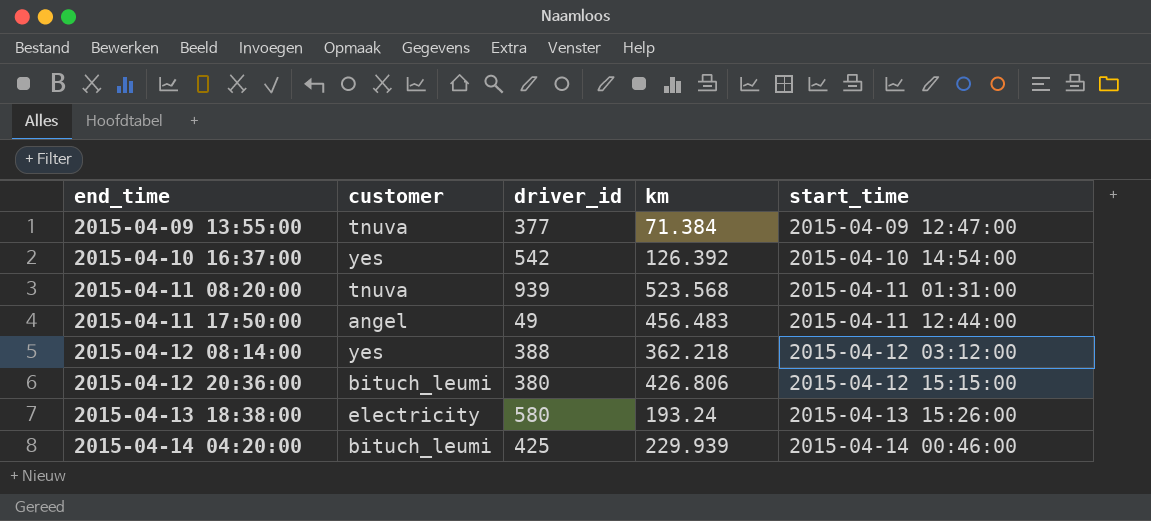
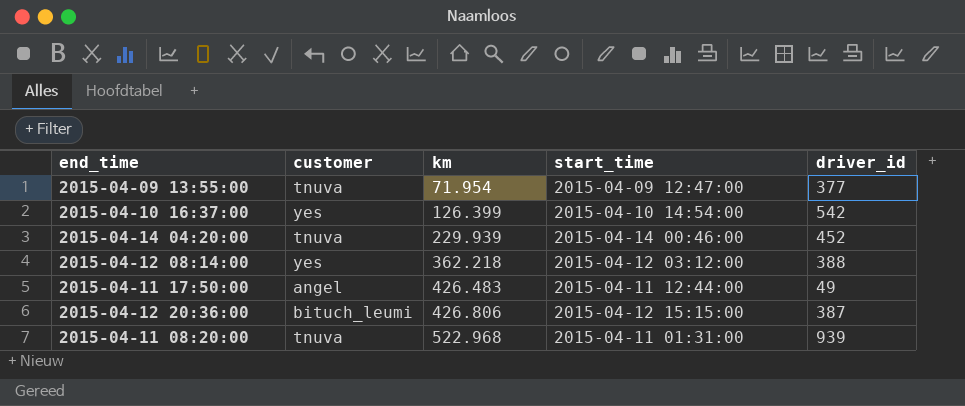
row order: end_time ascending -> km ascending
column driver_id | position: 3 -> 5
row 2015-04-13 18:38:00: electricity | 580 | 193.24 | 2015-04-13 15:26:00 -> none
2015-04-09 13:55:00 | km: 71.384 -> 71.954
2015-04-10 16:37:00 | km: 126.392 -> 126.399
2015-04-14 04:20:00 | customer: bituch_leumi -> tnuva
2015-04-14 04:20:00 | driver_id: 425 -> 452
2015-04-11 17:50:00 | km: 456.483 -> 426.483
2015-04-12 20:36:00 | driver_id: 380 -> 387
2015-04-11 08:20:00 | km: 523.568 -> 522.968

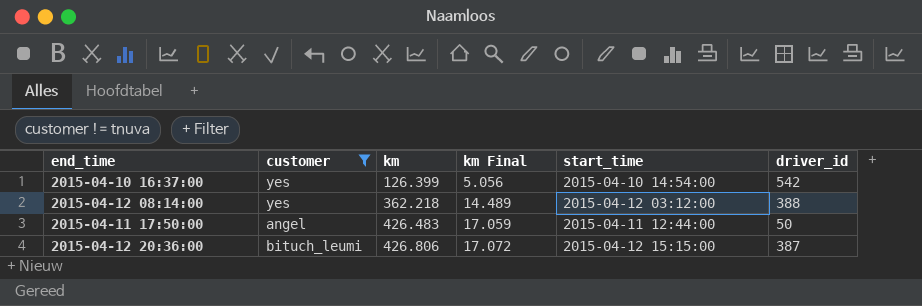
filter: none -> customer != tnuva
column km Final | formula: none -> [km] * 0.04
2015-04-11 17:50:00 | driver_id: 49 -> 50

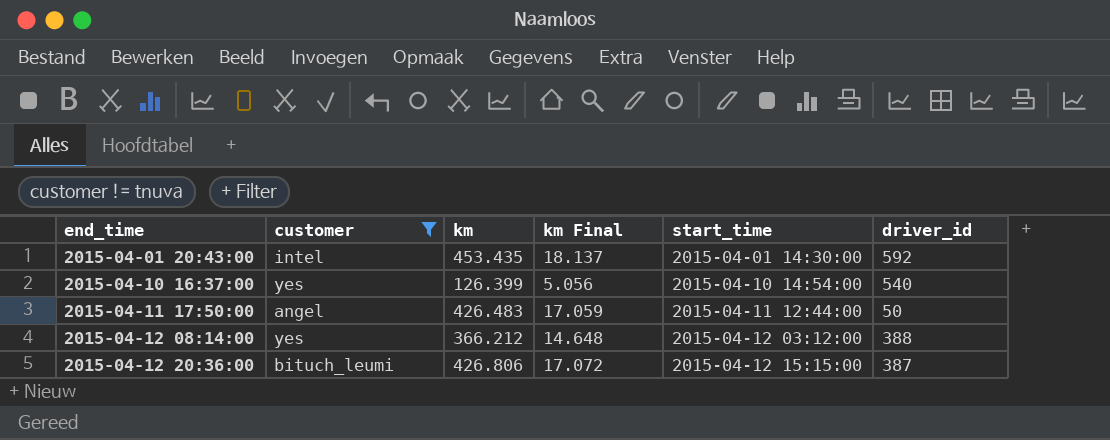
row order: km ascending -> end_time ascending
row 2015-04-01 20:43:00: none -> intel | 453.435 | 18.137 | 2015-04-01 14:30:00 | 592
2015-04-10 16:37:00 | driver_id: 542 -> 540
2015-04-12 08:14:00 | km: 362.218 -> 366.212
2015-04-12 08:14:00 | km Final: 14.489 -> 14.648

